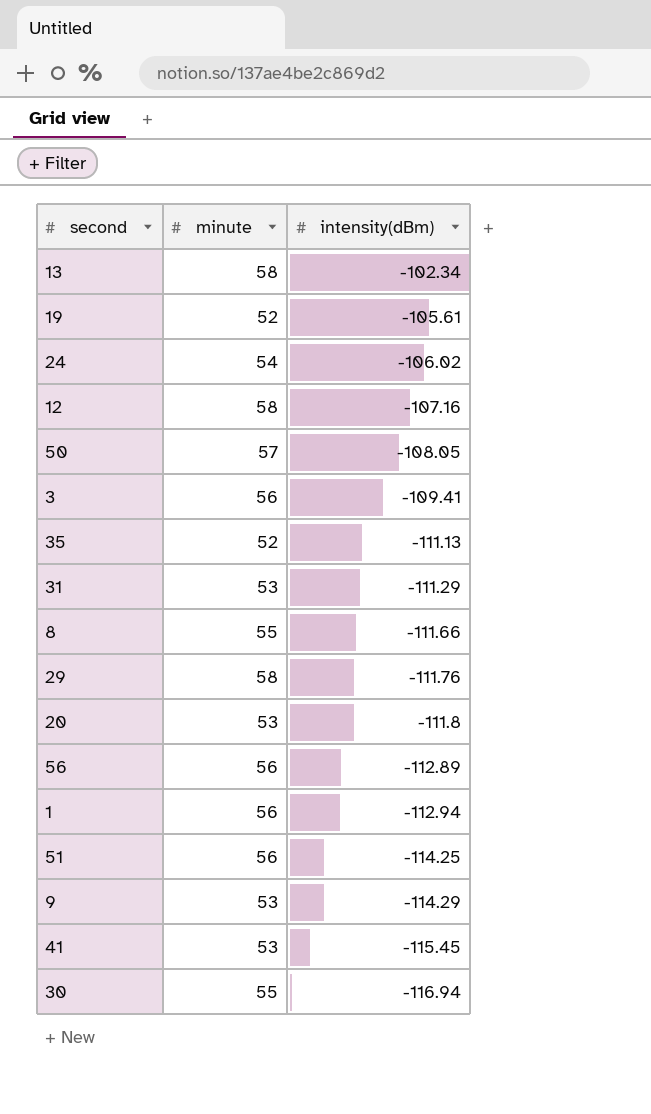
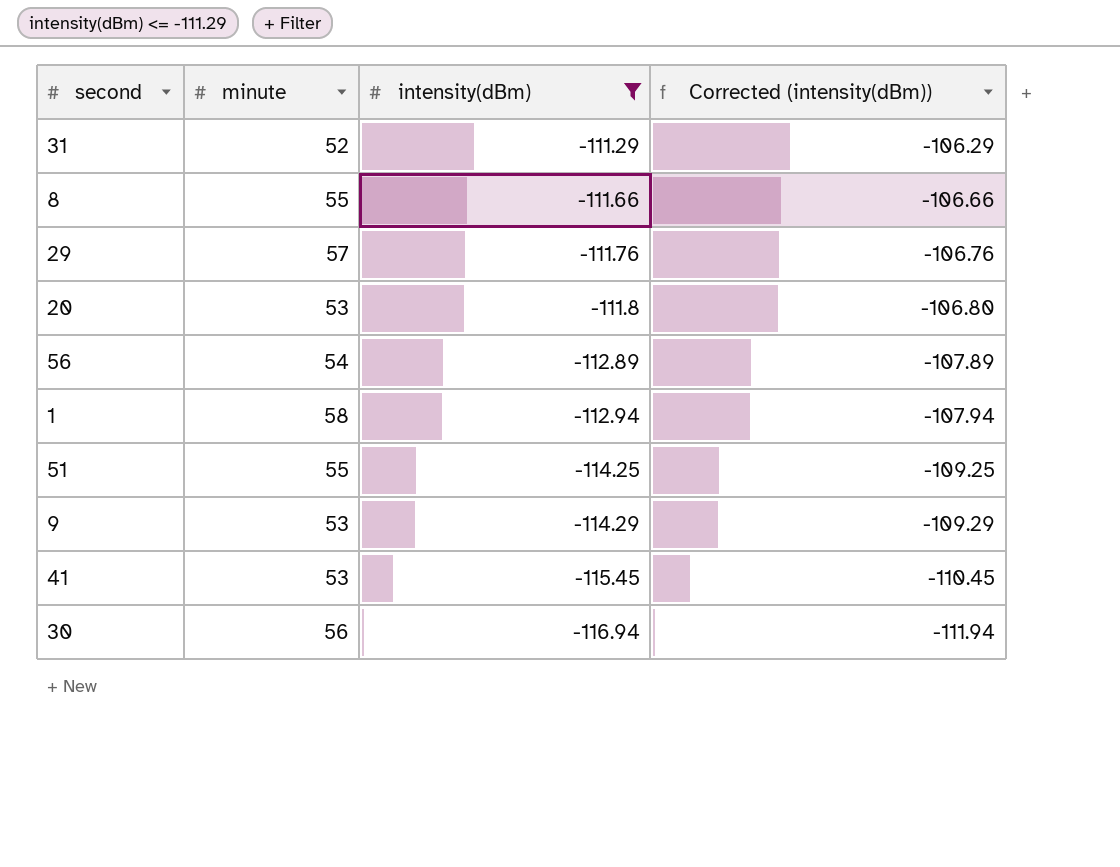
filter: none -> intensity(dBm) <= -111.29
column Corrected (intensity(dBm)) | formula: none -> [intensity(dBm)] + 5
31 | minute: 53 -> 52
29 | minute: 58 -> 57
56 | minute: 56 -> 54
1 | minute: 56 -> 58
51 | minute: 56 -> 55
30 | minute: 55 -> 56

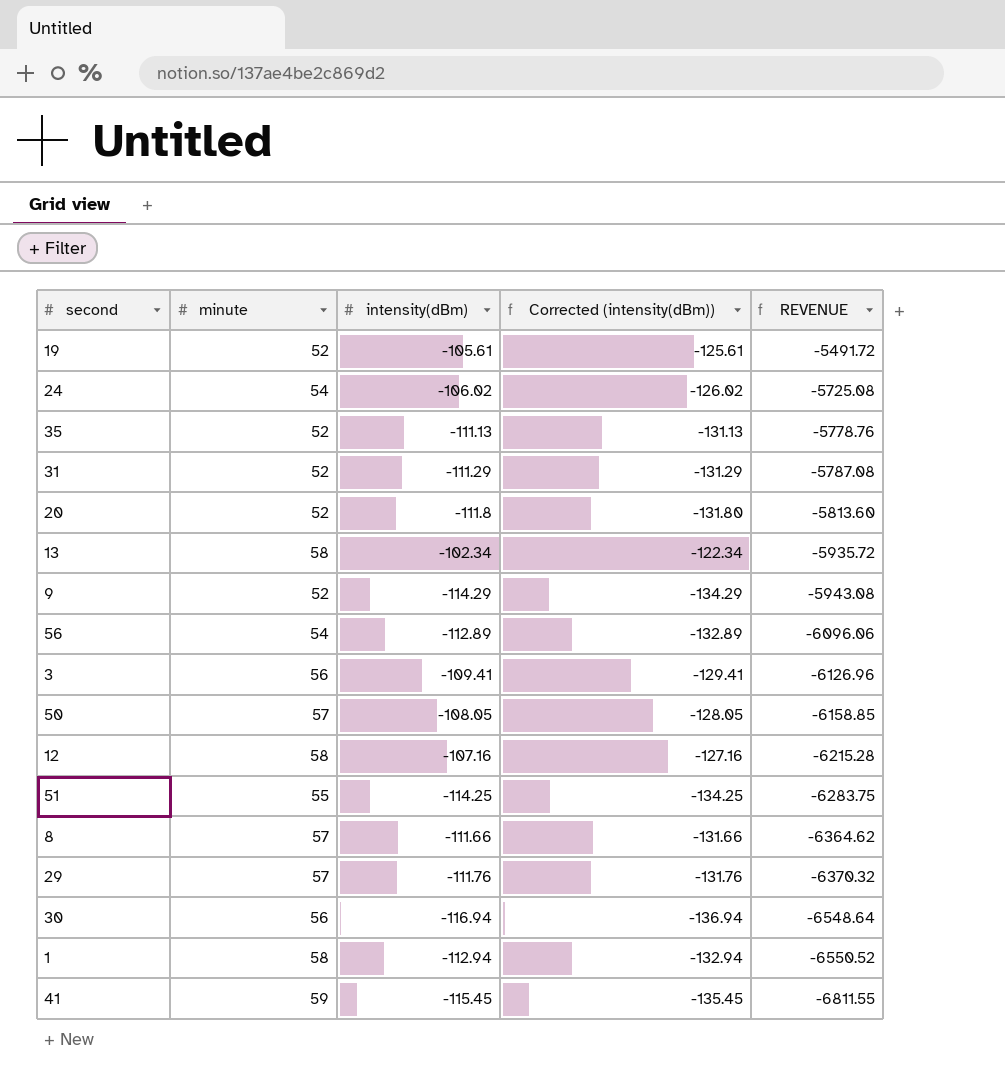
filter: intensity(dBm) <= -111.29 -> none
row order: intensity(dBm) descending -> REVENUE descending
column Corrected (intensity(dBm)) | formula: [intensity(dBm)] + 5 -> [intensity(dBm)] - 20
column REVENUE | formula: none -> [minute] * [intensity(dBm)]
20 | minute: 53 -> 52
9 | minute: 53 -> 52
8 | minute: 55 -> 57
41 | minute: 53 -> 59

